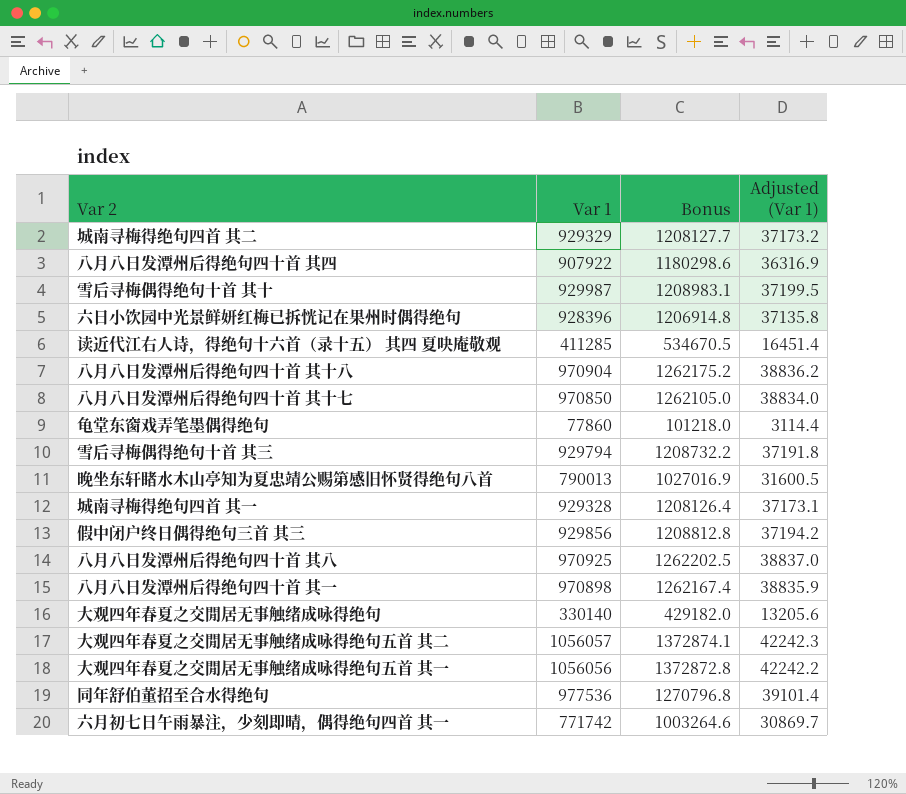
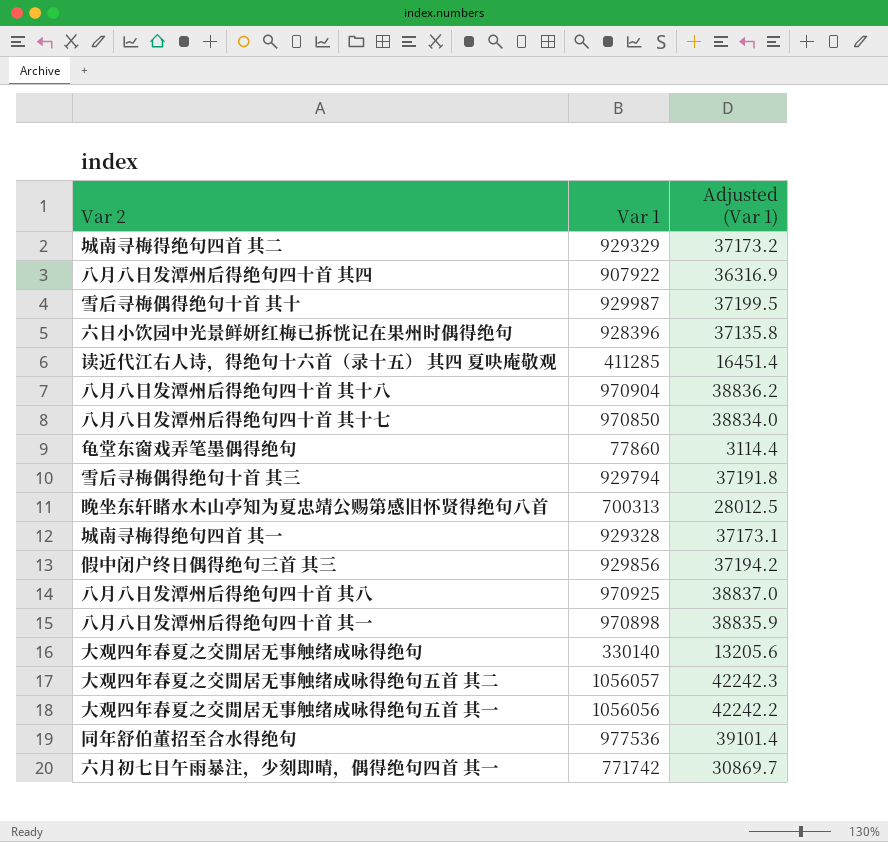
column Bonus | formula: [Var 1] * 1.3 -> none
晚坐东轩睹水木山亭知为夏忠靖公赐第感旧怀贤得绝句八首 | Var 1: 790013 -> 700313
晚坐东轩睹水木山亭知为夏忠靖公赐第感旧怀贤得绝句八首 | Adjusted (Var 1): 31600.5 -> 28012.5

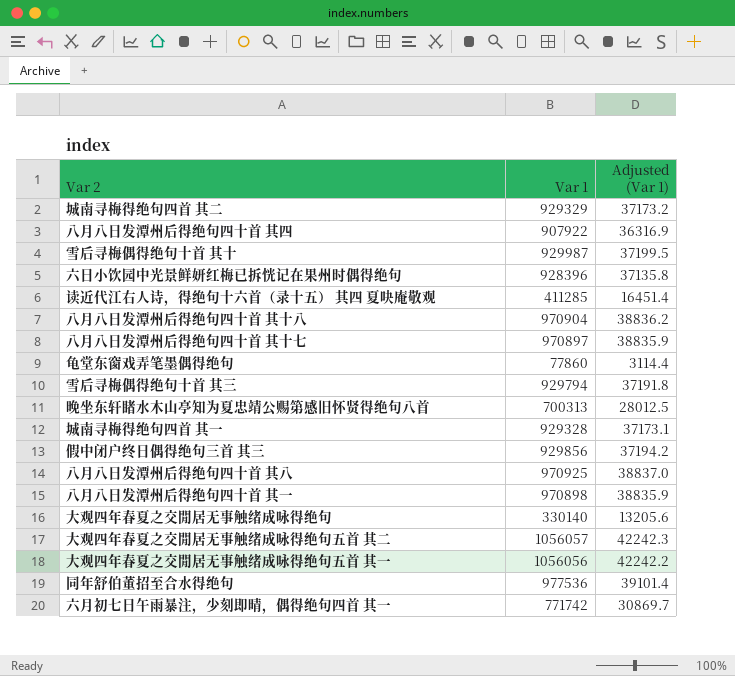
八月八日发潭州后得绝句四十首 其十七 | Var 1: 970850 -> 970897
八月八日发潭州后得绝句四十首 其十七 | Adjusted (Var 1): 38834.0 -> 38835.9

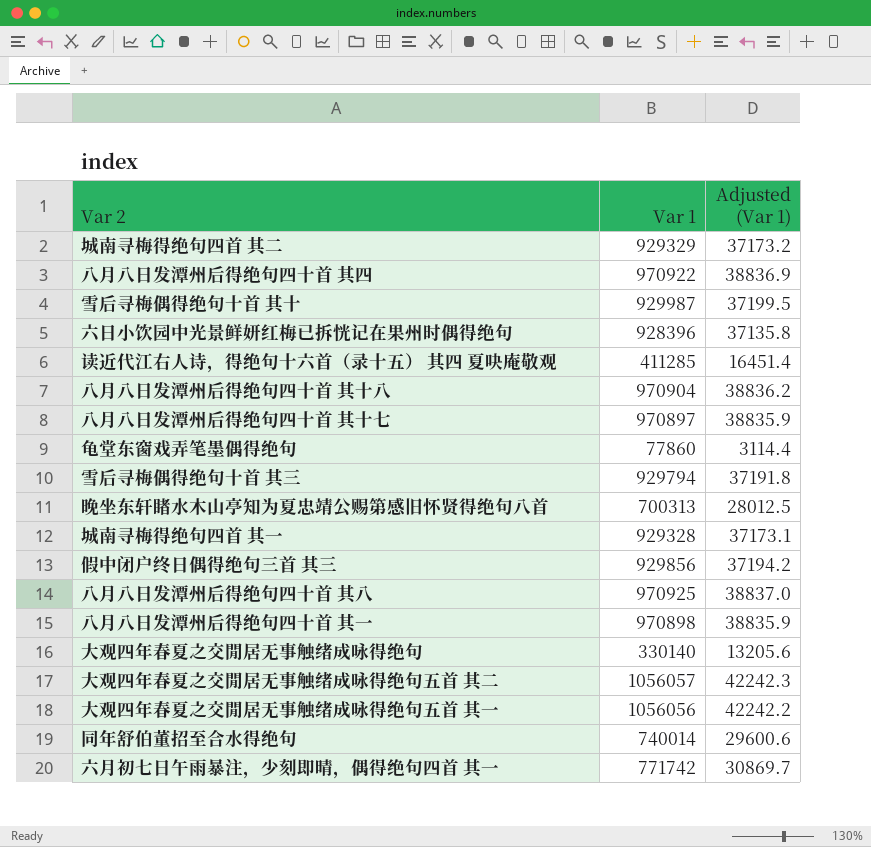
八月八日发潭州后得绝句四十首 其四 | Var 1: 907922 -> 970922
八月八日发潭州后得绝句四十首 其四 | Adjusted (Var 1): 36316.9 -> 38836.9
同年舒伯董招至合水得绝句 | Var 1: 977536 -> 740014
同年舒伯董招至合水得绝句 | Adjusted (Var 1): 39101.4 -> 29600.6

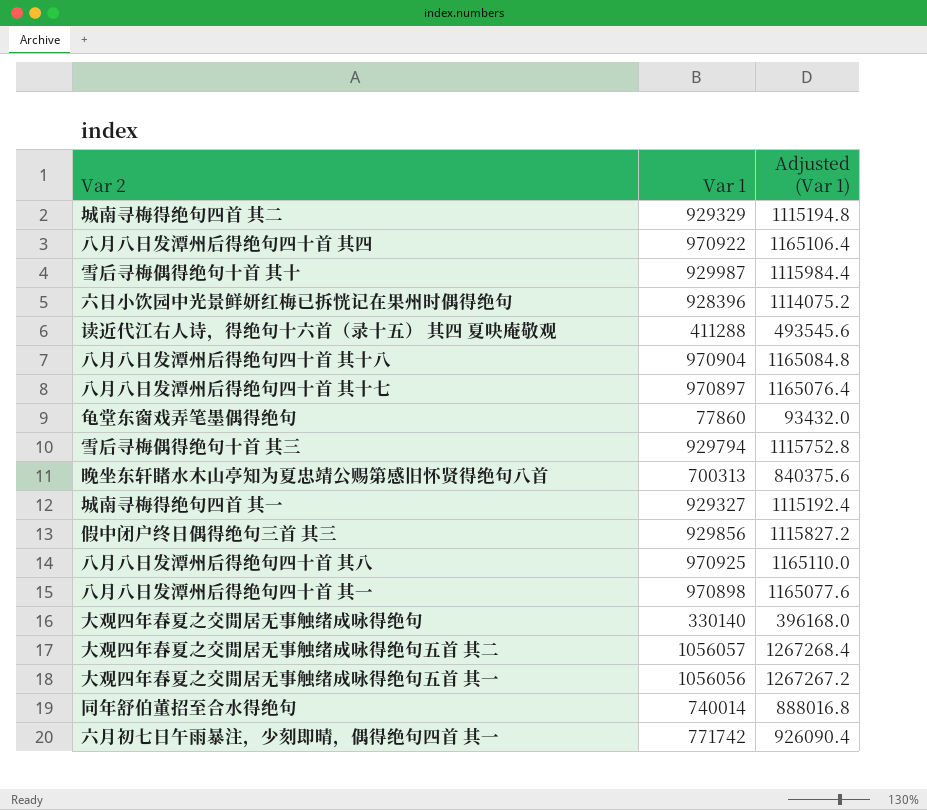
column Adjusted (Var 1) | formula: [Var 1] * 0.04 -> [Var 1] * 1.2
读近代江右人诗，得绝句十六首（录十五） 其四 夏吷庵敬观 | Var 1: 411285 -> 411288
城南寻梅得绝句四首 其一 | Var 1: 929328 -> 929327

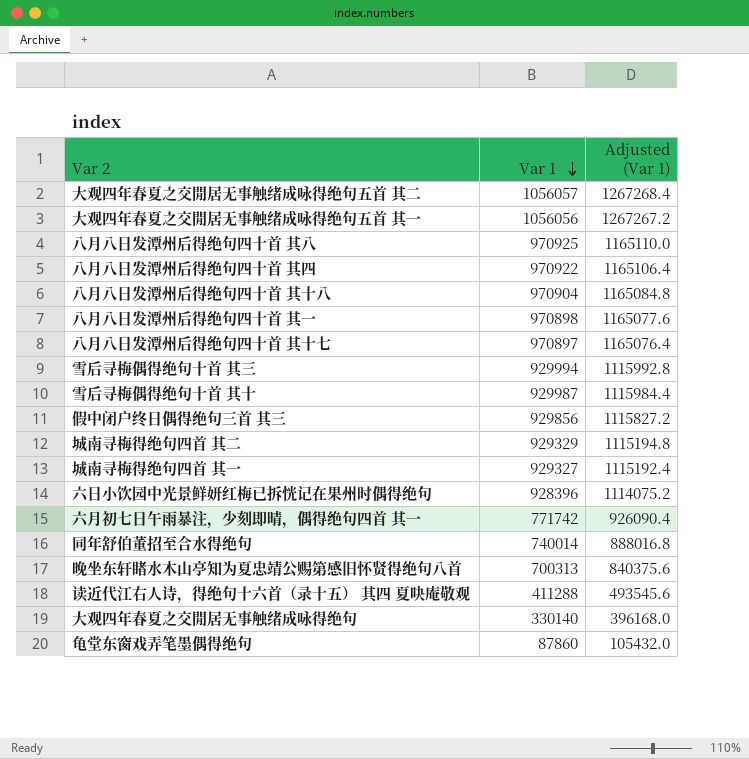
row order: none -> Var 1 descending
雪后寻梅偶得绝句十首 其三 | Var 1: 929794 -> 929994
雪后寻梅偶得绝句十首 其三 | Adjusted (Var 1): 1115752.8 -> 1115992.8
龟堂东窗戏弄笔墨偶得绝句 | Var 1: 77860 -> 87860
龟堂东窗戏弄笔墨偶得绝句 | Adjusted (Var 1): 93432.0 -> 105432.0

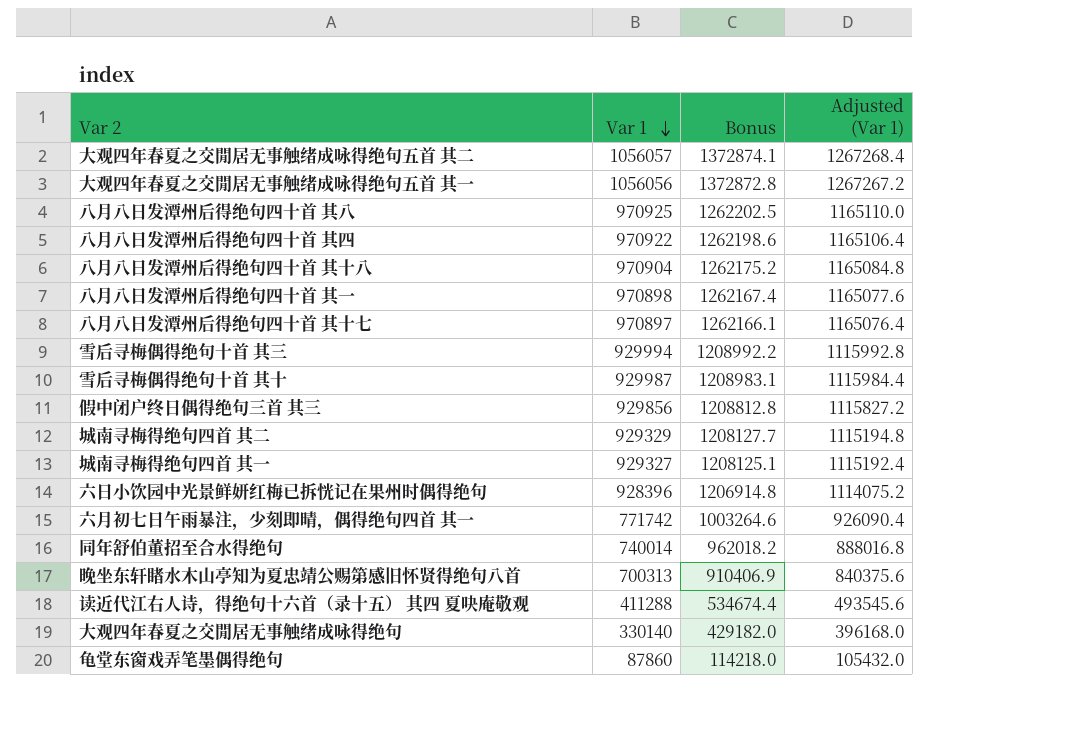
column Bonus | formula: none -> [Var 1] * 1.3

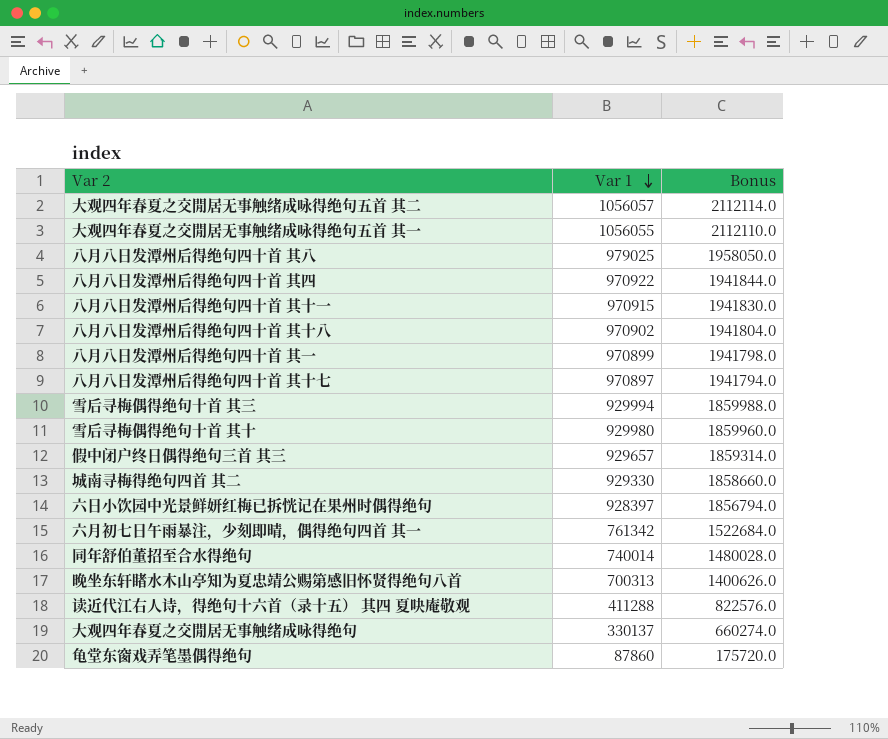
column Adjusted (Var 1) | formula: [Var 1] * 1.2 -> none
column Bonus | formula: [Var 1] * 1.3 -> [Var 1] * 2
row 城南寻梅得绝句四首 其一: 929327 | 1208125.1 | 1115192.4 -> none
大观四年春夏之交閒居无事触绪成咏得绝句五首 其一 | Var 1: 1056056 -> 1056055
八月八日发潭州后得绝句四十首 其八 | Var 1: 970925 -> 979025
row 八月八日发潭州后得绝句四十首 其十一: none -> 970915 | 1941830.0
八月八日发潭州后得绝句四十首 其十八 | Var 1: 970904 -> 970902
八月八日发潭州后得绝句四十首 其一 | Var 1: 970898 -> 970899
雪后寻梅偶得绝句十首 其十 | Var 1: 929987 -> 929980
假中闭户终日偶得绝句三首 其三 | Var 1: 929856 -> 929657
城南寻梅得绝句四首 其二 | Var 1: 929329 -> 929330
六日小饮园中光景鲜妍红梅已拆恍记在果州时偶得绝句 | Var 1: 928396 -> 928397
六月初七日午雨暴注，少刻即晴，偶得绝句四首 其一 | Var 1: 771742 -> 761342
大观四年春夏之交閒居无事触绪成咏得绝句 | Var 1: 330140 -> 330137

